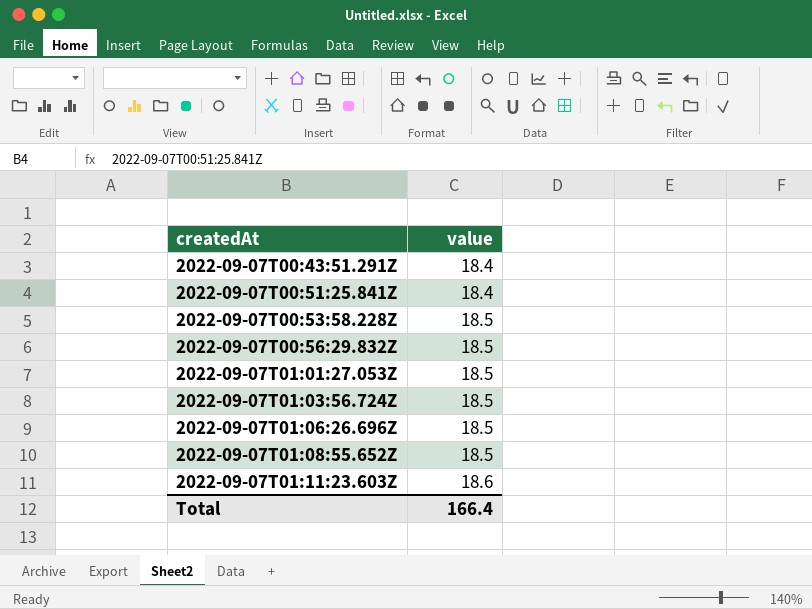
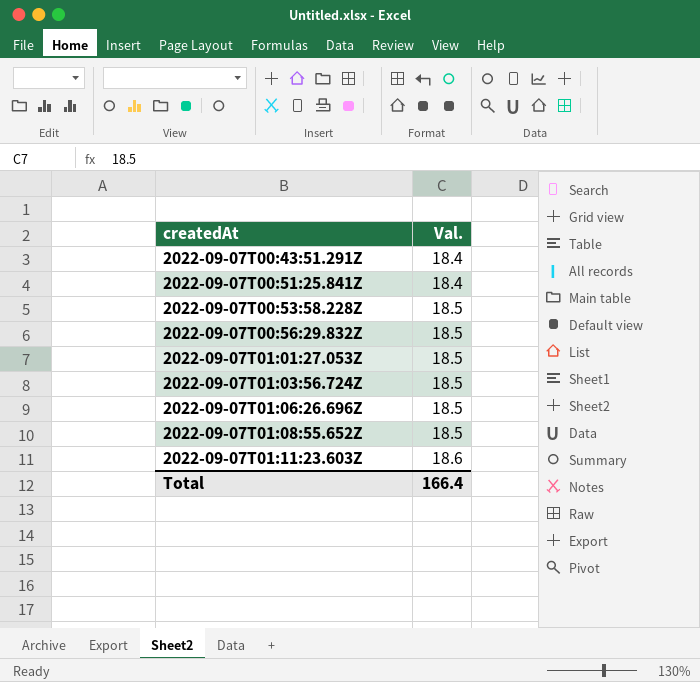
column name: value -> Val.

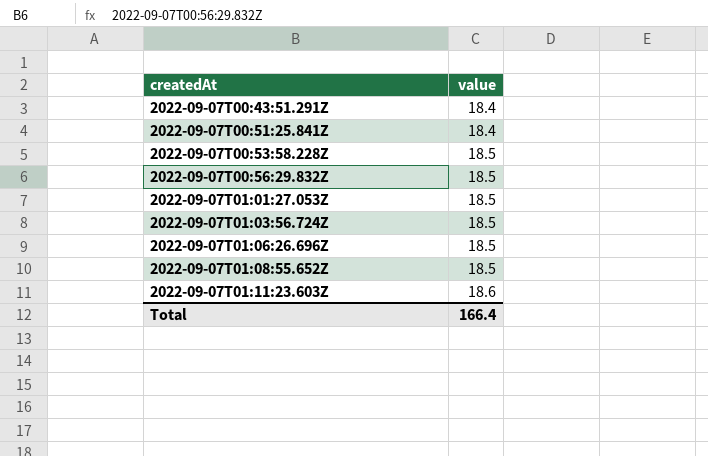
column name: Val. -> value

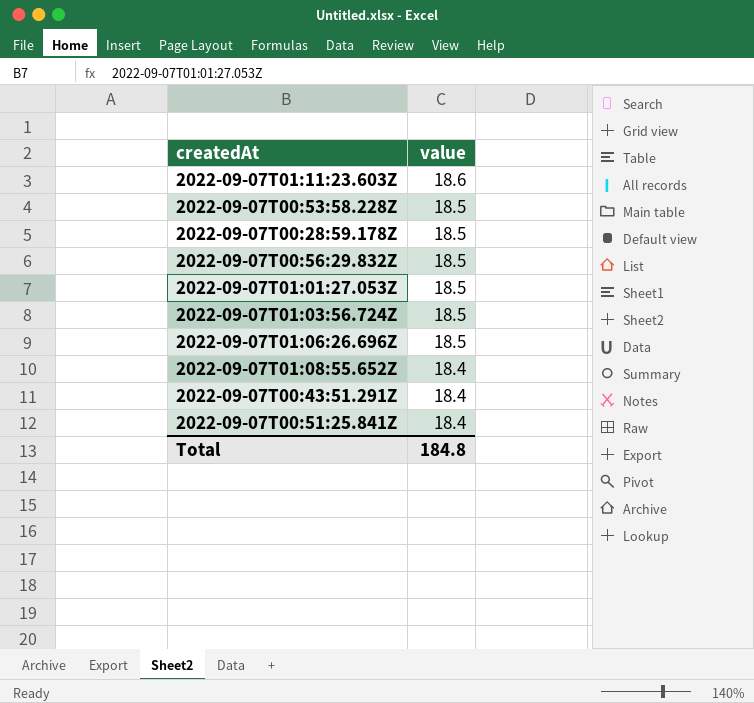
row order: createdAt ascending -> value descending
row 2022-09-07T00:28:59.178Z: none -> 18.5
2022-09-07T01:08:55.652Z | value: 18.5 -> 18.4
Total | value: 166.4 -> 184.8

